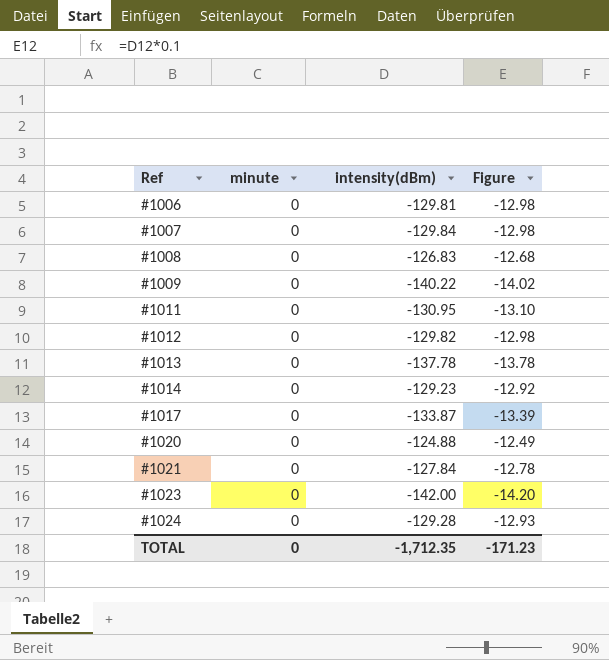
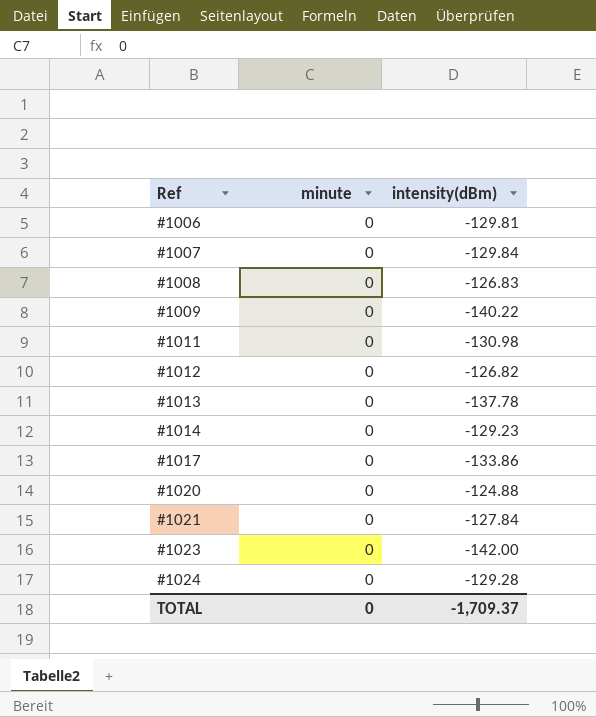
column Figure | formula: [intensity(dBm)] * 0.1 -> none
#1011 | intensity(dBm): -130.95 -> -130.98
#1012 | intensity(dBm): -129.82 -> -126.82
#1017 | intensity(dBm): -133.87 -> -133.86
TOTAL | intensity(dBm): -1,712.35 -> -1,709.37

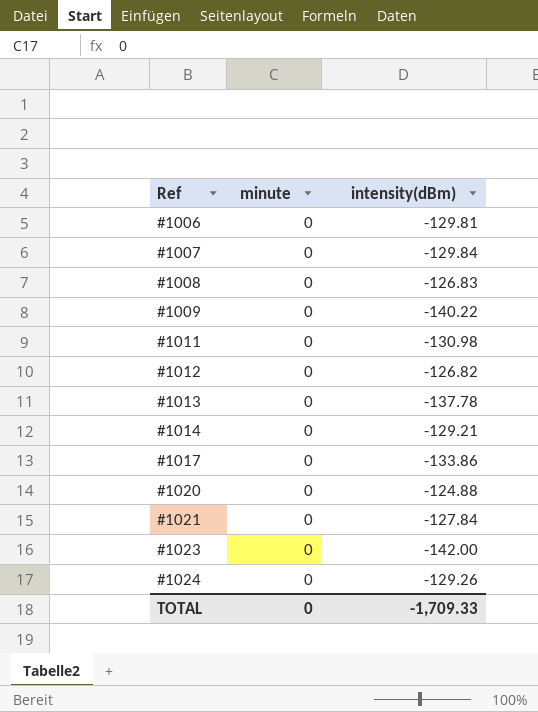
#1014 | intensity(dBm): -129.23 -> -129.21
#1024 | intensity(dBm): -129.28 -> -129.26
TOTAL | intensity(dBm): -1,709.37 -> -1,709.33

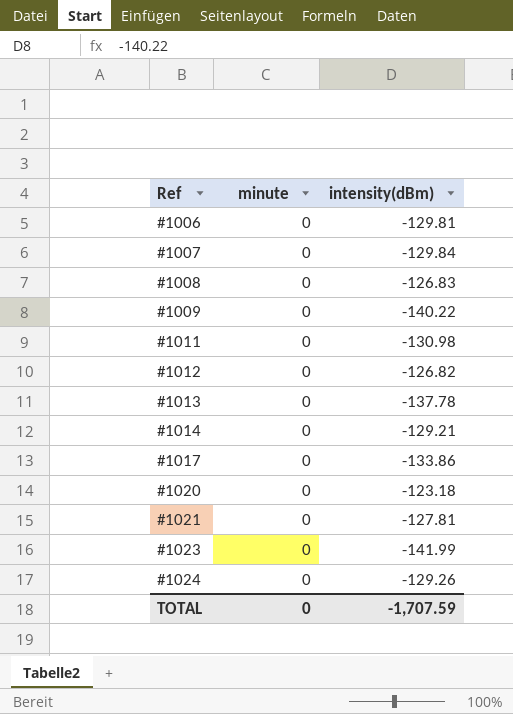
#1020 | intensity(dBm): -124.88 -> -123.18
#1021 | intensity(dBm): -127.84 -> -127.81
#1023 | intensity(dBm): -142.00 -> -141.99
TOTAL | intensity(dBm): -1,709.33 -> -1,707.59

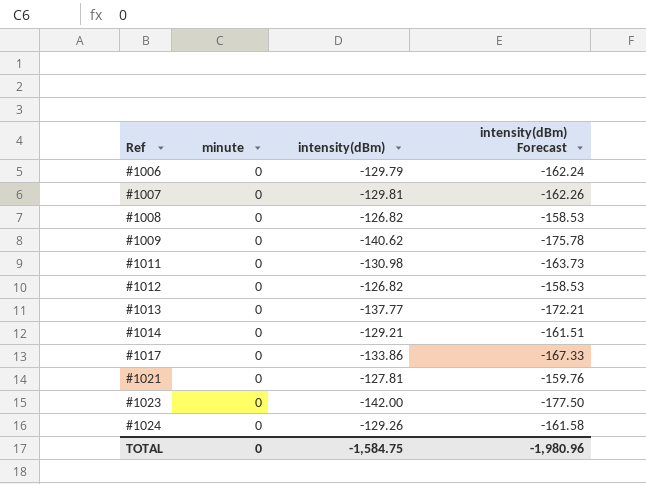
column intensity(dBm) Forecast | formula: none -> [intensity(dBm)] * 1.25
row #1020: 0 | -123.18 -> none
#1006 | intensity(dBm): -129.81 -> -129.79
#1007 | intensity(dBm): -129.84 -> -129.81
#1008 | intensity(dBm): -126.83 -> -126.82
#1009 | intensity(dBm): -140.22 -> -140.62
#1013 | intensity(dBm): -137.78 -> -137.77
#1023 | intensity(dBm): -141.99 -> -142.00
TOTAL | intensity(dBm): -1,707.59 -> -1,584.75

